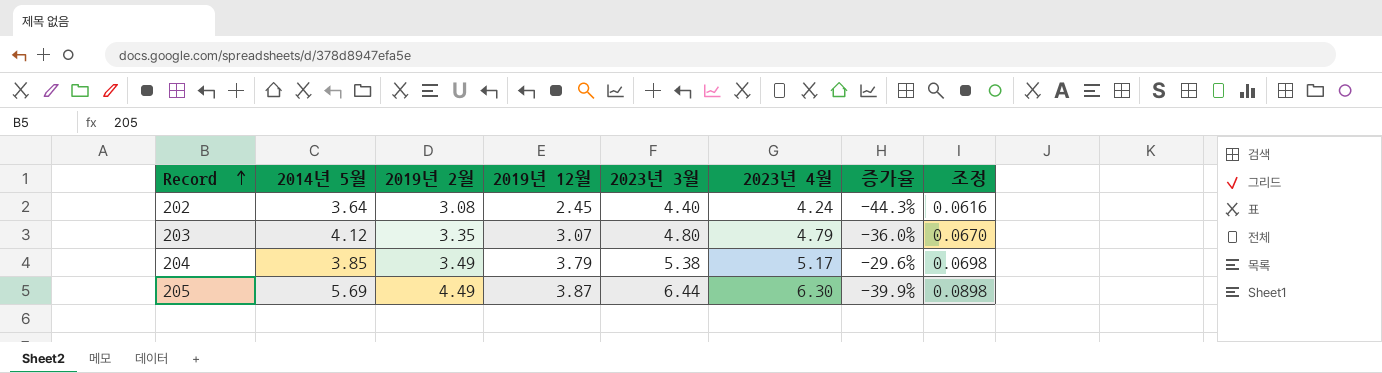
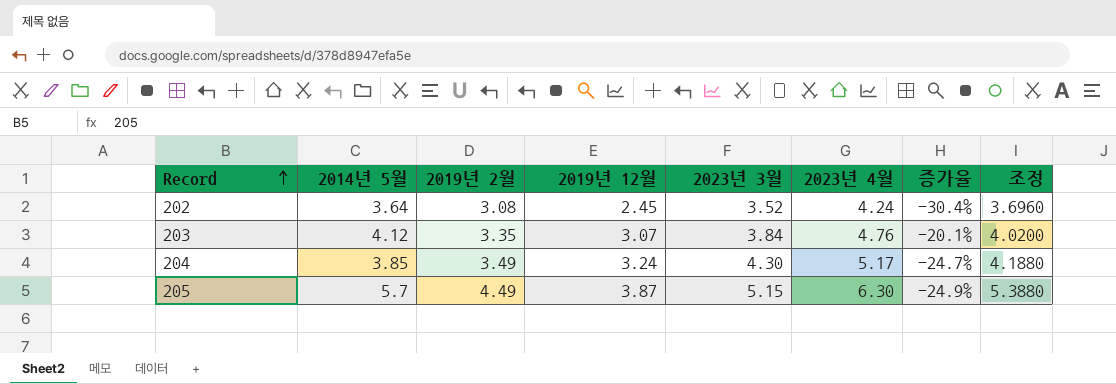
column 조정 | formula: [2019년 2월] * 0.02 -> [2019년 2월] * 1.2
202 | 2023년 3월: 4.40 -> 3.52
202 | 증가율: -44.3% -> -30.4%
203 | 2023년 3월: 4.80 -> 3.84
203 | 2023년 4월: 4.79 -> 4.76
203 | 증가율: -36.0% -> -20.1%
204 | 2019년 12월: 3.79 -> 3.24
204 | 2023년 3월: 5.38 -> 4.30
204 | 증가율: -29.6% -> -24.7%
205 | 2014년 5월: 5.69 -> 5.7
205 | 2023년 3월: 6.44 -> 5.15
205 | 증가율: -39.9% -> -24.9%

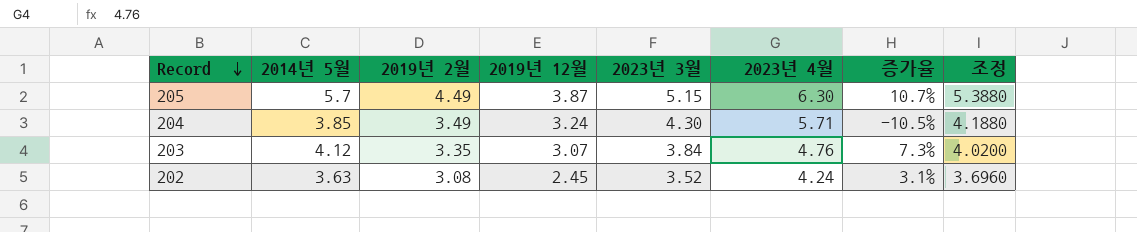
row order: Record ascending -> Record descending
column 증가율 | formula: ([2019년 12월] - [2023년 3월]) / [2023년 3월] -> ([2014년 5월] - [2023년 3월]) / [2023년 3월]
204 | 2023년 4월: 5.17 -> 5.71
202 | 2014년 5월: 3.64 -> 3.63

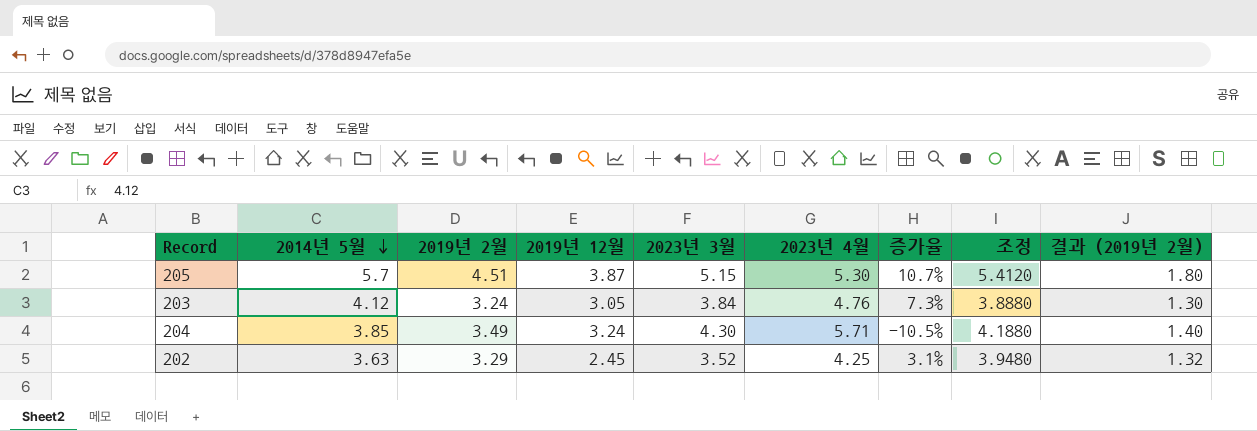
row order: Record descending -> 2014년 5월 descending
column 결과 (2019년 2월) | formula: none -> [2019년 2월] * 0.4
205 | 2019년 2월: 4.49 -> 4.51
205 | 2023년 4월: 6.30 -> 5.30
205 | 조정: 5.3880 -> 5.4120
203 | 2019년 2월: 3.35 -> 3.24
203 | 2019년 12월: 3.07 -> 3.05
203 | 조정: 4.0200 -> 3.8880
202 | 2019년 2월: 3.08 -> 3.29
202 | 2023년 4월: 4.24 -> 4.25
202 | 조정: 3.6960 -> 3.9480

